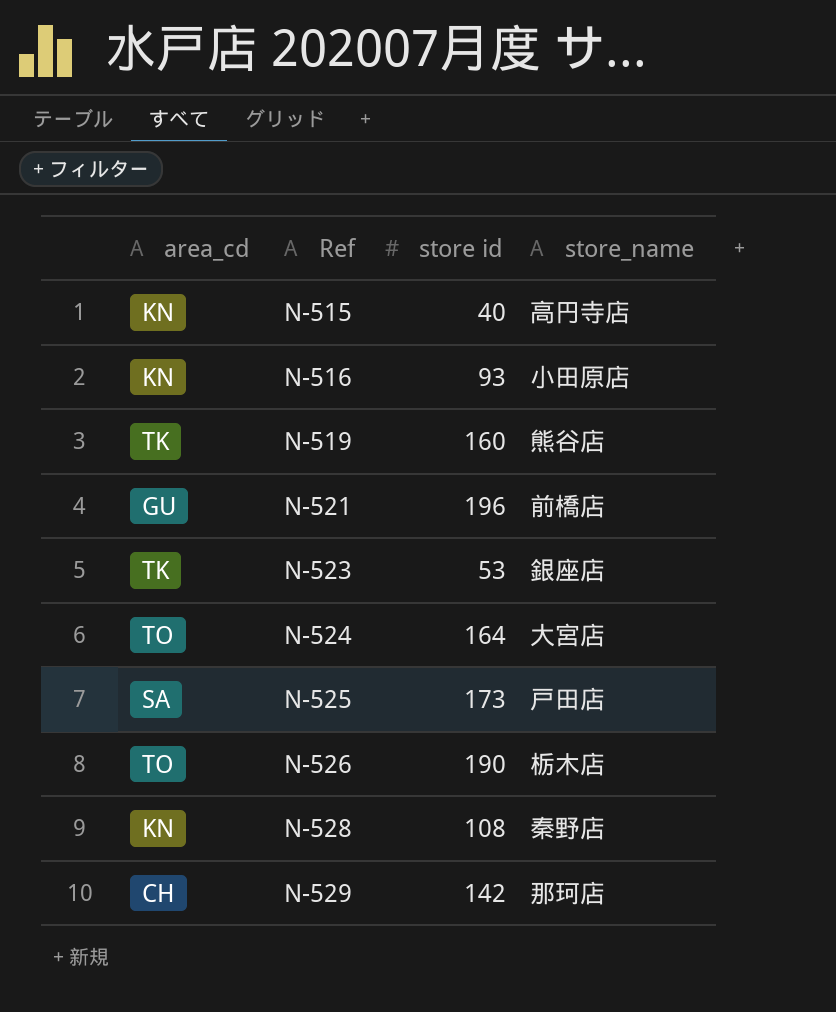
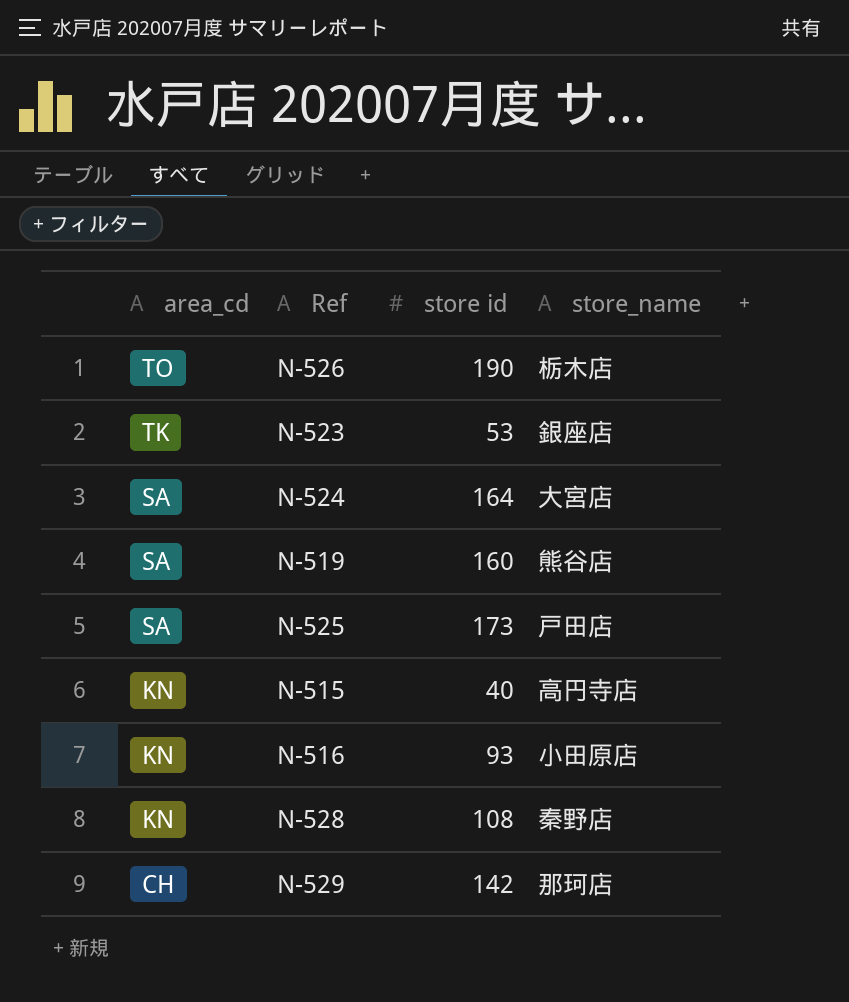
row order: Ref ascending -> area_cd descending
row N-521: GU | 196 | 前橋店 -> none
N-524 | area_cd: TO -> SA
N-519 | area_cd: TK -> SA

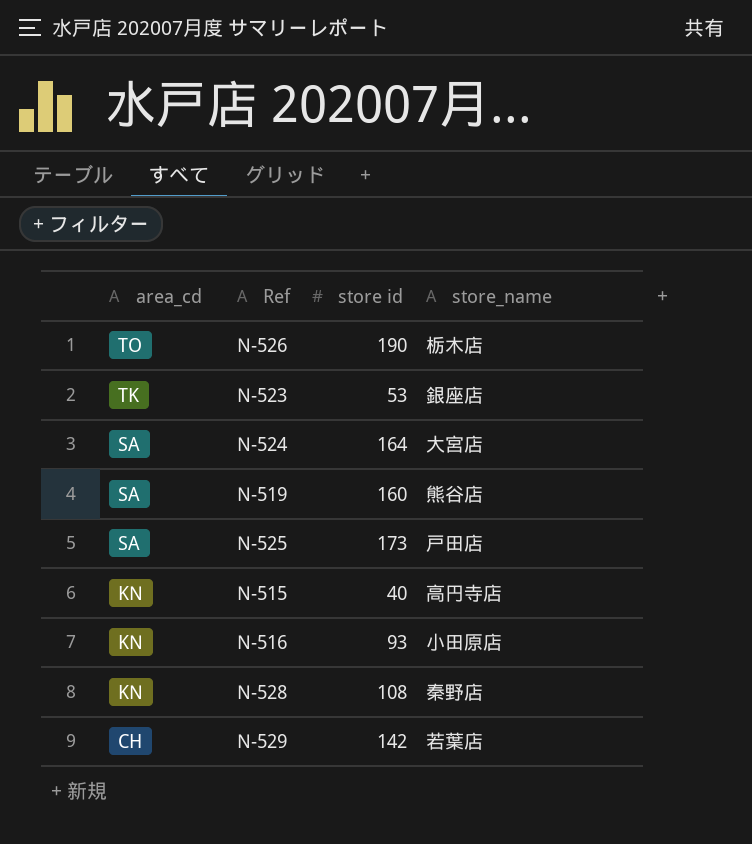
N-529 | store_name: 那珂店 -> 若葉店

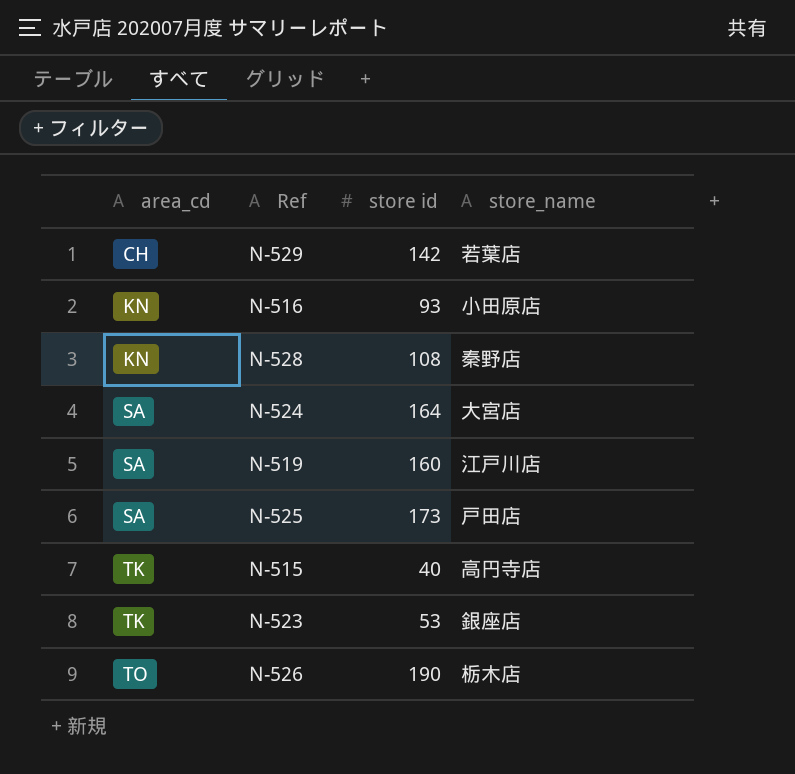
row order: area_cd descending -> area_cd ascending
N-519 | store_name: 熊谷店 -> 江戸川店
N-515 | area_cd: KN -> TK

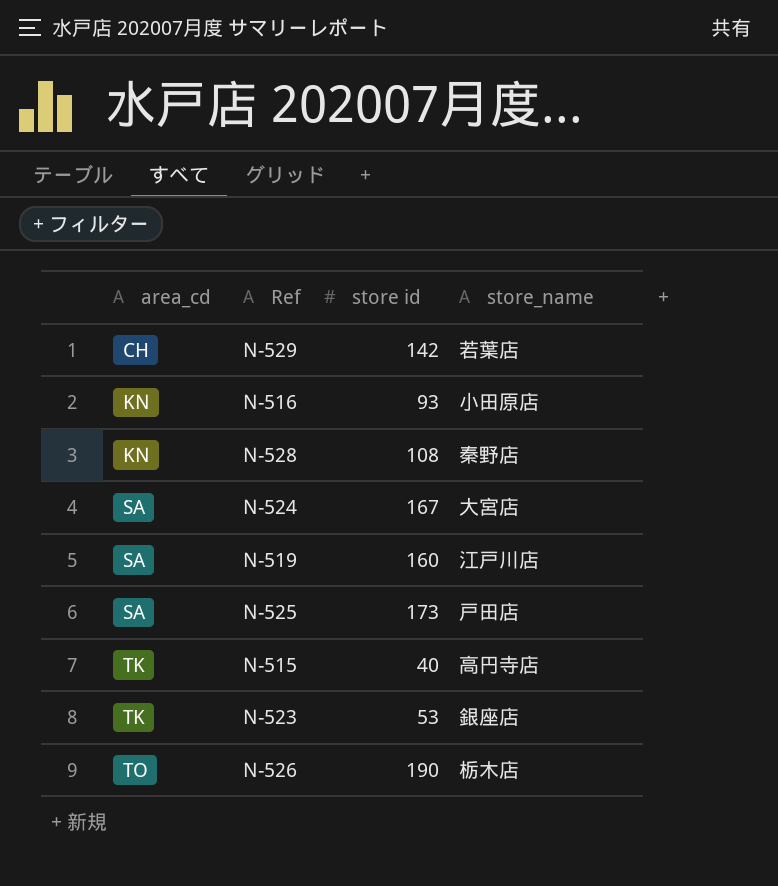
N-524 | store id: 164 -> 167

